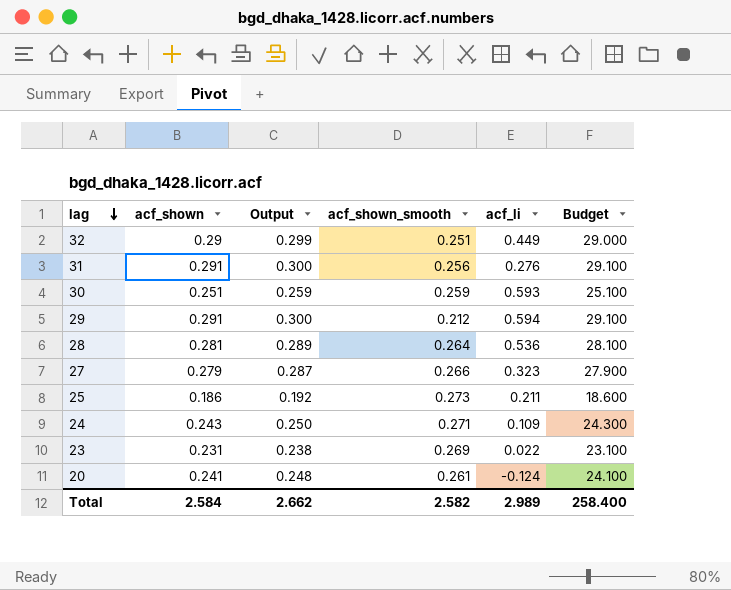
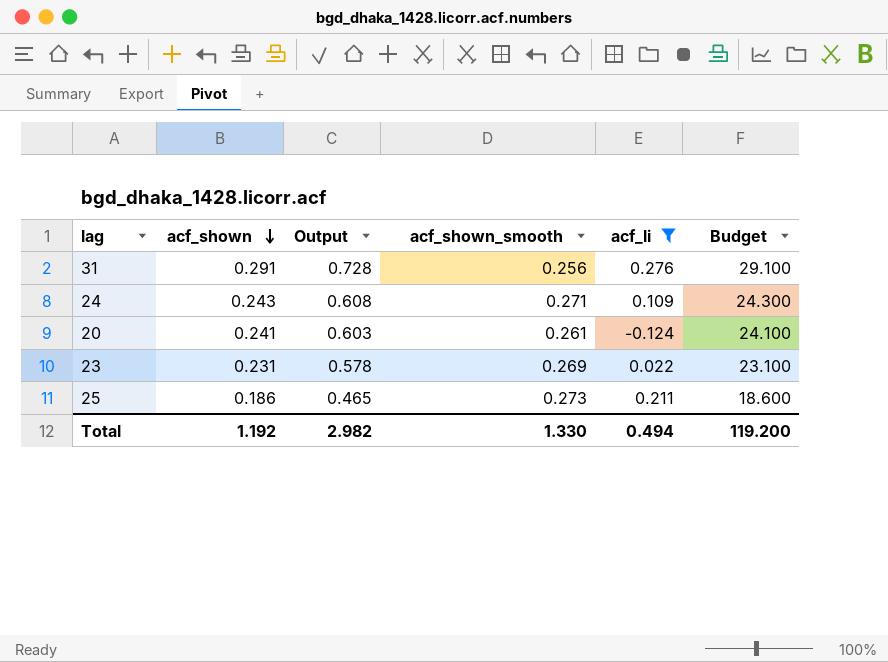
filter: none -> acf_li <= 0.276
row order: lag descending -> acf_shown descending
column Output | formula: [acf_shown] * 1.03 -> [acf_shown] * 2.5
Total | acf_shown: 2.584 -> 1.192
Total | Output: 2.662 -> 2.982
Total | acf_shown_smooth: 2.582 -> 1.330
Total | acf_li: 2.989 -> 0.494
Total | Budget: 258.400 -> 119.200

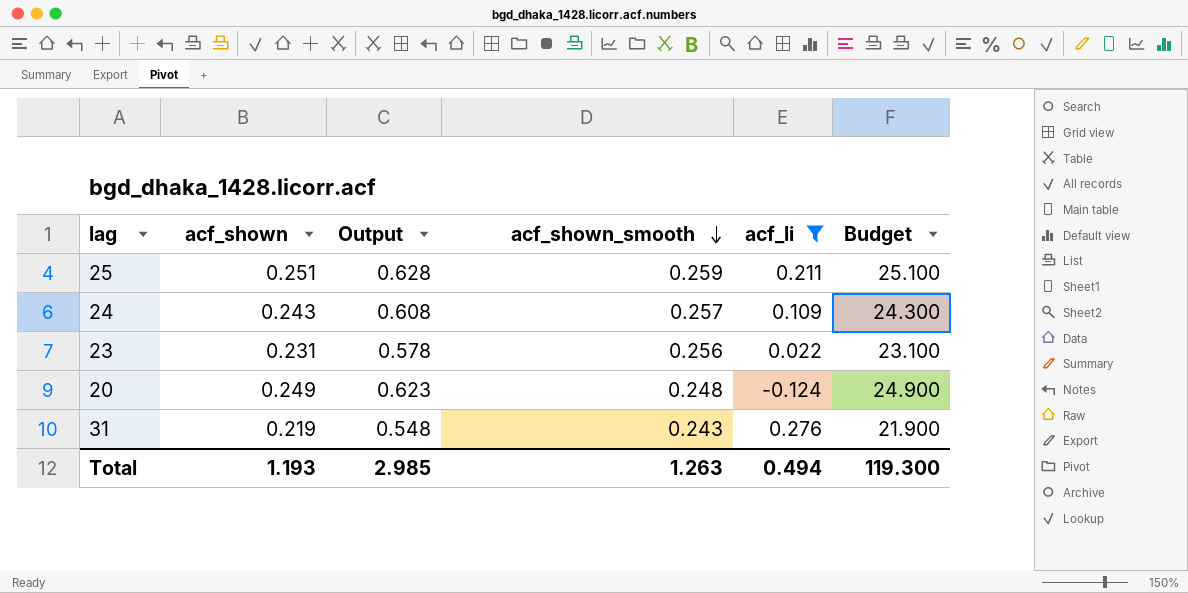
row order: acf_shown descending -> acf_shown_smooth descending
25 | acf_shown: 0.186 -> 0.251
25 | Output: 0.465 -> 0.628
25 | acf_shown_smooth: 0.273 -> 0.259
25 | Budget: 18.600 -> 25.100
24 | acf_shown_smooth: 0.271 -> 0.257
23 | acf_shown_smooth: 0.269 -> 0.256
20 | acf_shown: 0.241 -> 0.249
20 | Output: 0.603 -> 0.623
20 | acf_shown_smooth: 0.261 -> 0.248
20 | Budget: 24.100 -> 24.900
31 | acf_shown: 0.291 -> 0.219
31 | Output: 0.728 -> 0.548
31 | acf_shown_smooth: 0.256 -> 0.243
31 | Budget: 29.100 -> 21.900
Total | acf_shown: 1.192 -> 1.193
Total | Output: 2.982 -> 2.985
Total | acf_shown_smooth: 1.330 -> 1.263
Total | Budget: 119.200 -> 119.300

